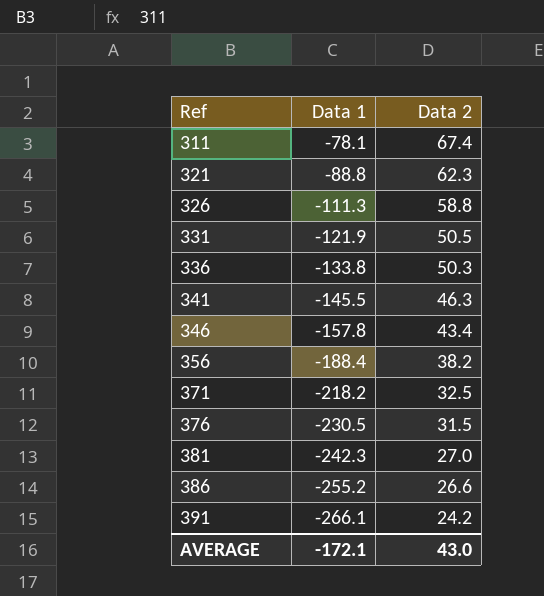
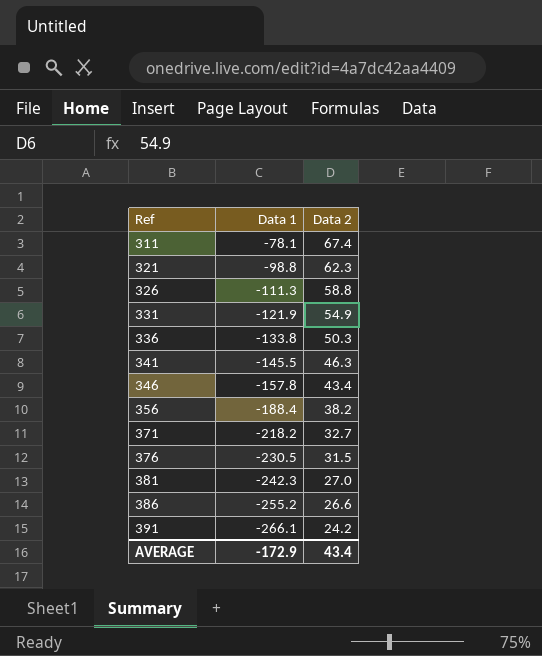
321 | Data 1: -88.8 -> -98.8
331 | Data 2: 50.5 -> 54.9
371 | Data 2: 32.5 -> 32.7
AVERAGE | Data 1: -172.1 -> -172.9
AVERAGE | Data 2: 43.0 -> 43.4

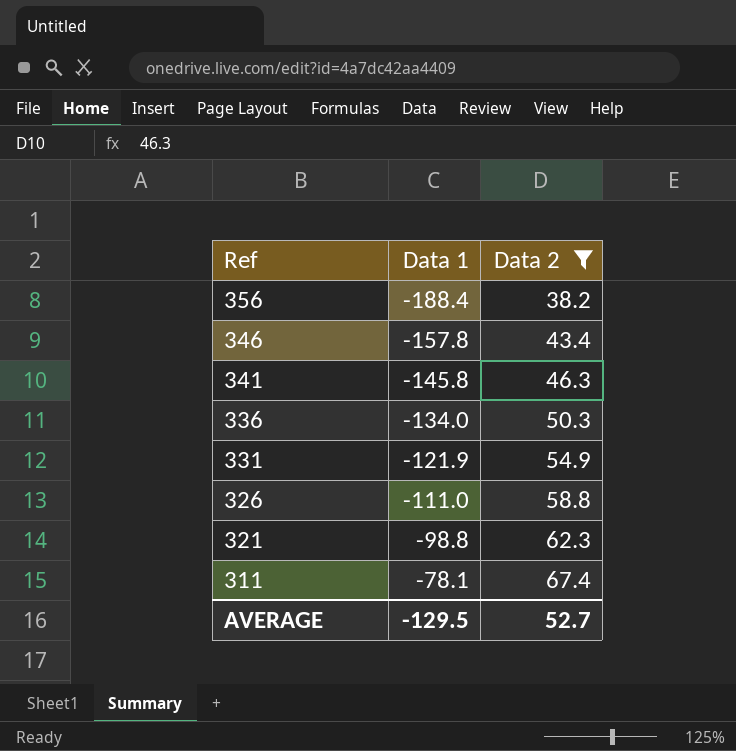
filter: none -> Data 2 >= 38.2
row order: Ref ascending -> Ref descending
341 | Data 1: -145.5 -> -145.8
336 | Data 1: -133.8 -> -134.0
326 | Data 1: -111.3 -> -111.0
AVERAGE | Data 1: -172.9 -> -129.5
AVERAGE | Data 2: 43.4 -> 52.7

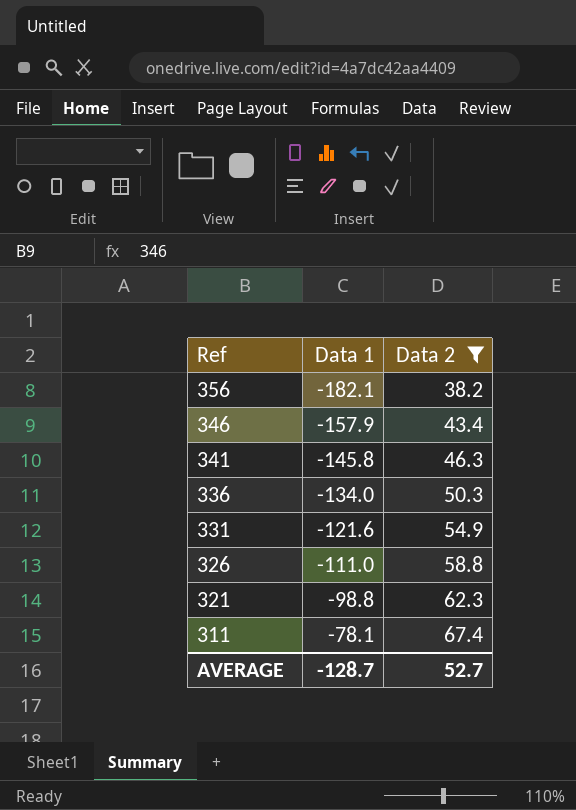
356 | Data 1: -188.4 -> -182.1
346 | Data 1: -157.8 -> -157.9
331 | Data 1: -121.9 -> -121.6
AVERAGE | Data 1: -129.5 -> -128.7

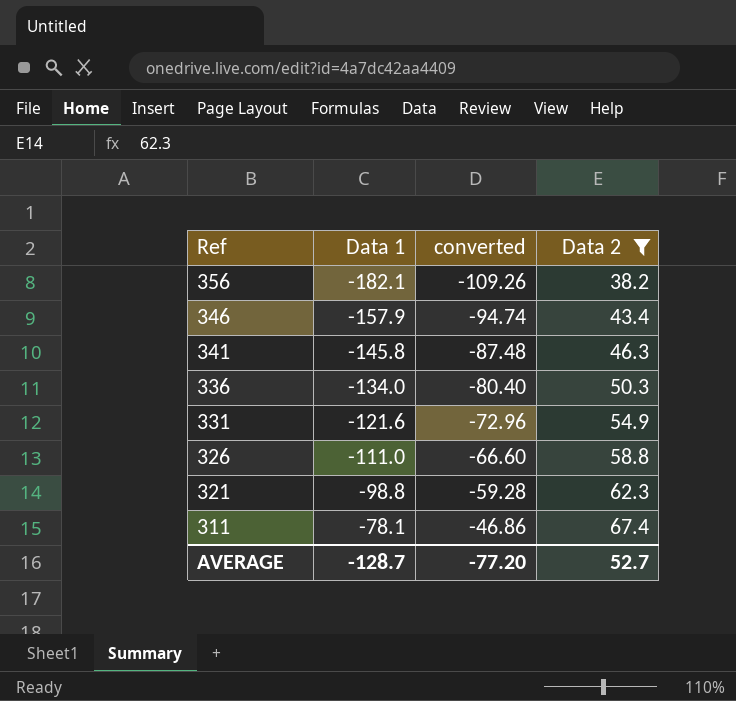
column converted | formula: none -> [Data 1] * 0.6

